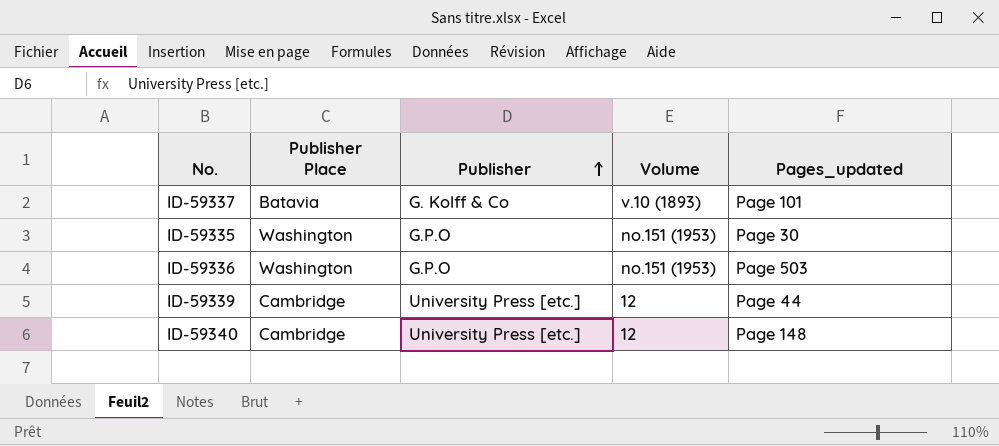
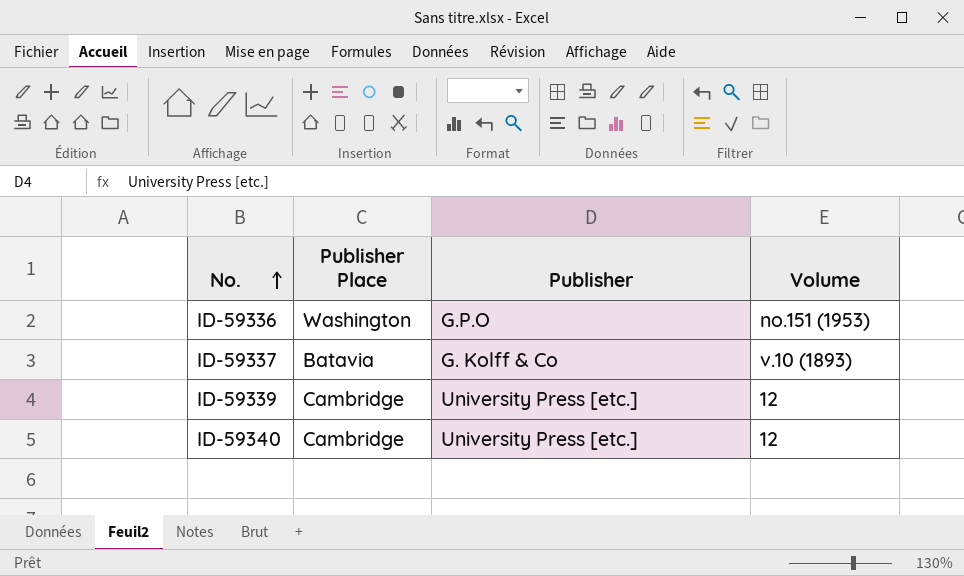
row order: Publisher ascending -> No. ascending
column Pages_updated | position: 5 -> none
row ID-59335: Washington | G.P.O | no.151 (1953) | Page 30 -> none

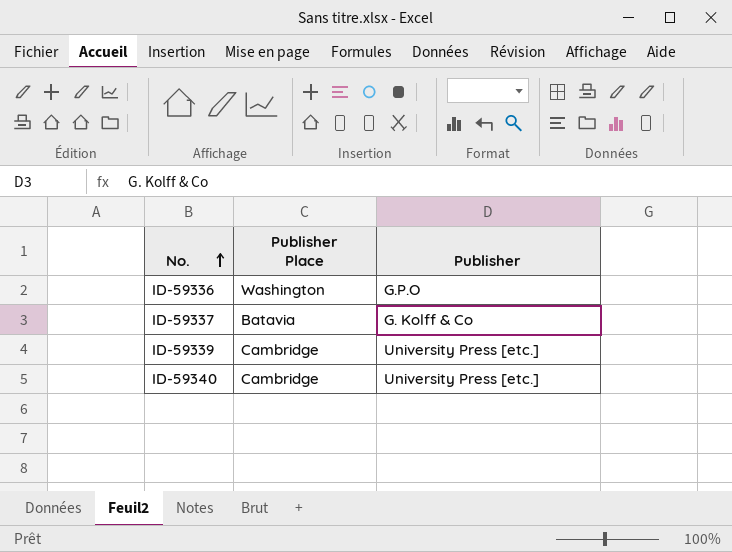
column Volume | position: 4 -> none

